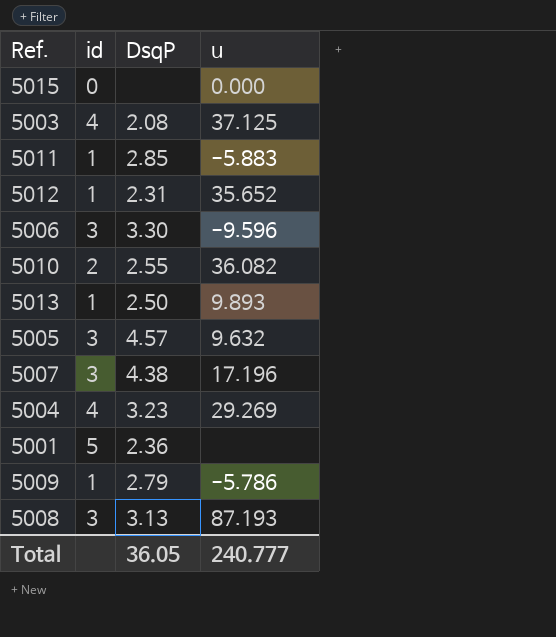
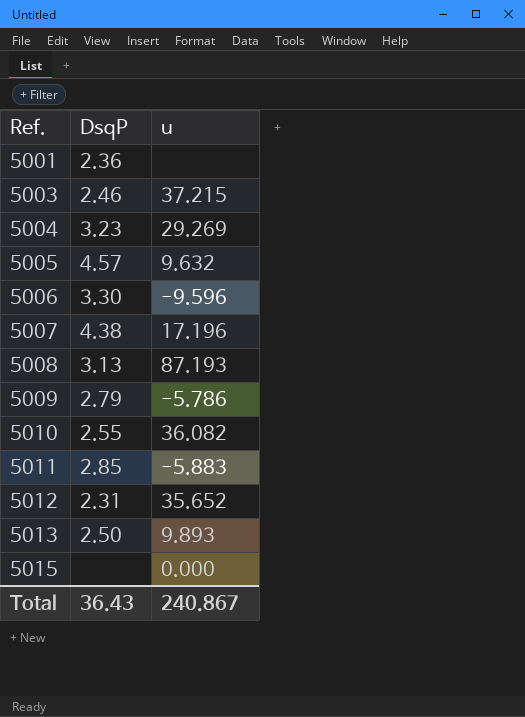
row order: none -> Ref. ascending
column id | position: 2 -> none
5003 | DsqP: 2.08 -> 2.46
5003 | u: 37.125 -> 37.215
Total | DsqP: 36.05 -> 36.43
Total | u: 240.777 -> 240.867

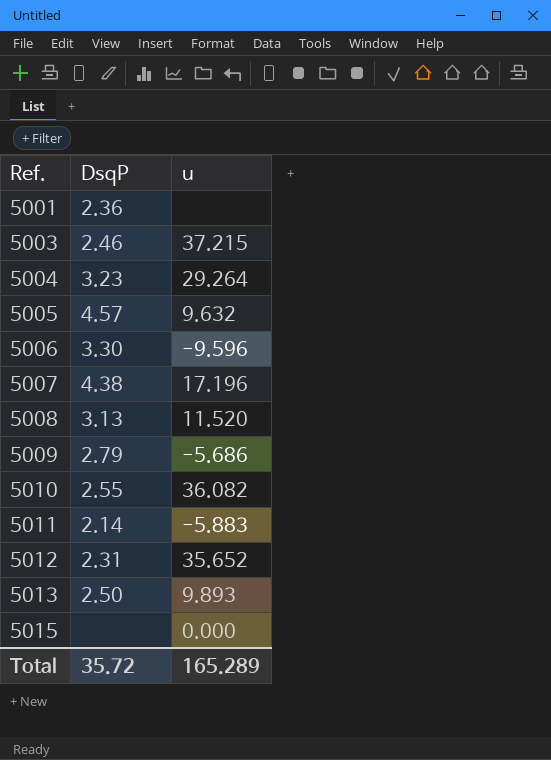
5004 | u: 29.269 -> 29.264
5008 | u: 87.193 -> 11.520
5009 | u: -5.786 -> -5.686
5011 | DsqP: 2.85 -> 2.14
Total | DsqP: 36.43 -> 35.72
Total | u: 240.867 -> 165.289

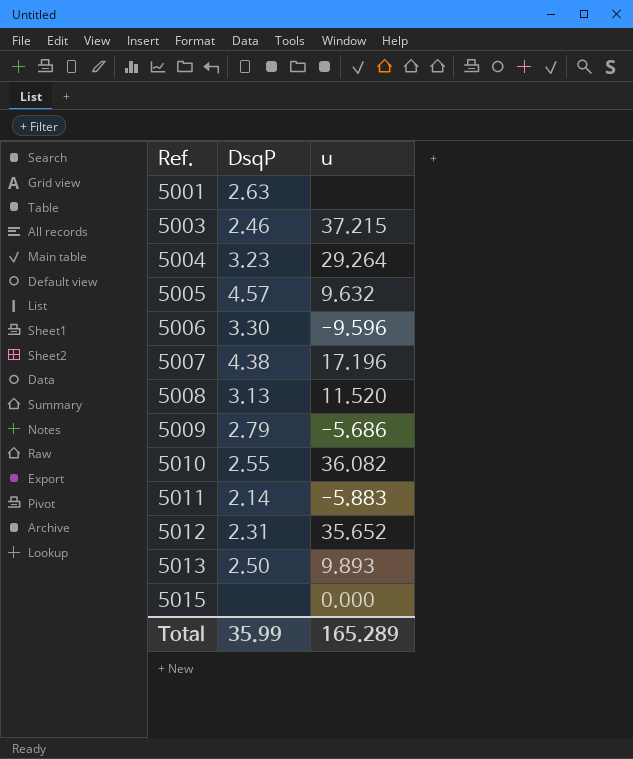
5001 | DsqP: 2.36 -> 2.63
Total | DsqP: 35.72 -> 35.99

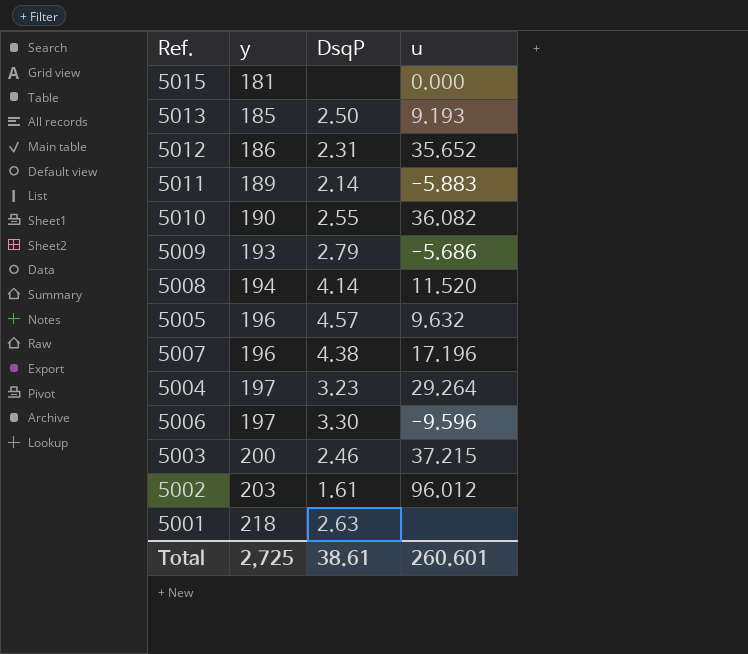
row order: Ref. ascending -> y ascending
column y | position: none -> 2
5013 | u: 9.893 -> 9.193
5008 | DsqP: 3.13 -> 4.14
row 5002: none -> 203 | 1.61 | 96.012
Total | DsqP: 35.99 -> 38.61
Total | u: 165.289 -> 260.601

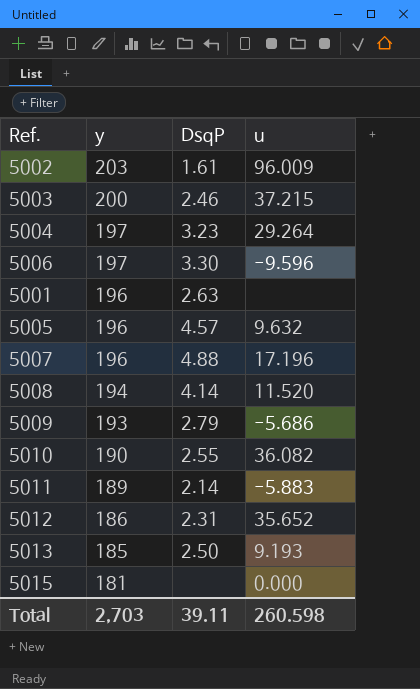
row order: y ascending -> y descending
5002 | u: 96.012 -> 96.009
5001 | y: 218 -> 196
5007 | DsqP: 4.38 -> 4.88
Total | y: 2,725 -> 2,703
Total | DsqP: 38.61 -> 39.11
Total | u: 260.601 -> 260.598

